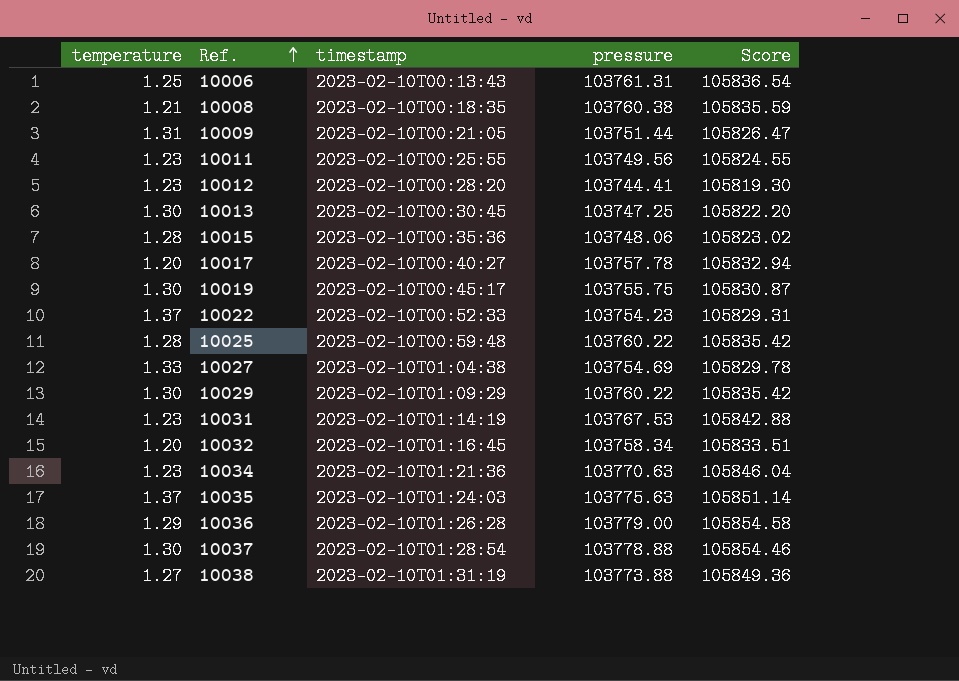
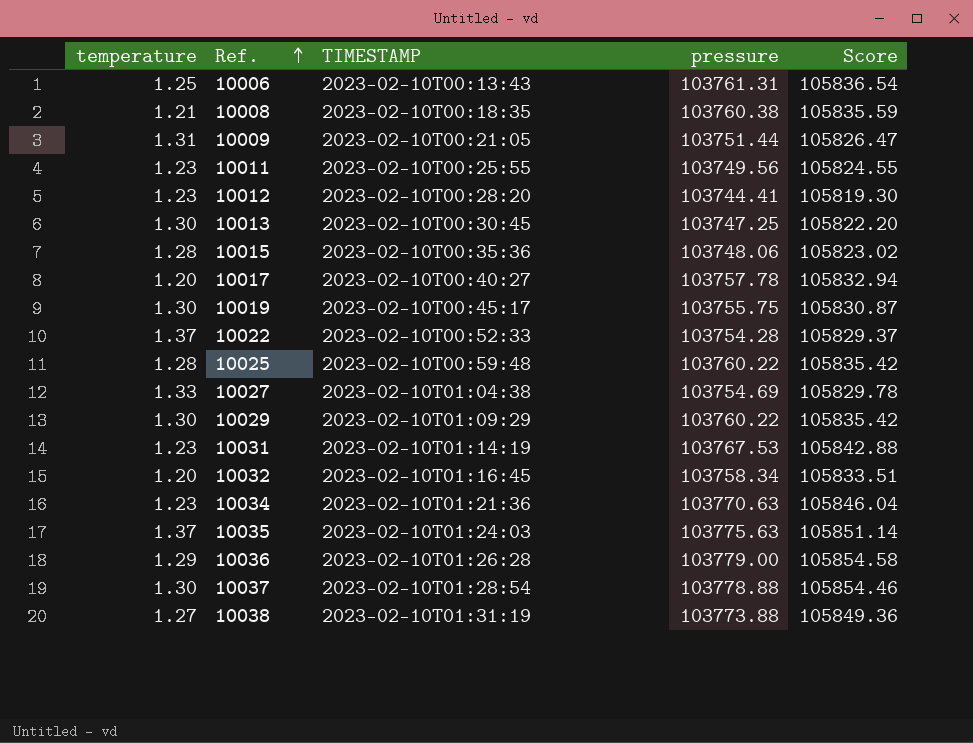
column name: timestamp -> TIMESTAMP
10022 | pressure: 103754.23 -> 103754.28
10022 | Score: 105829.31 -> 105829.37

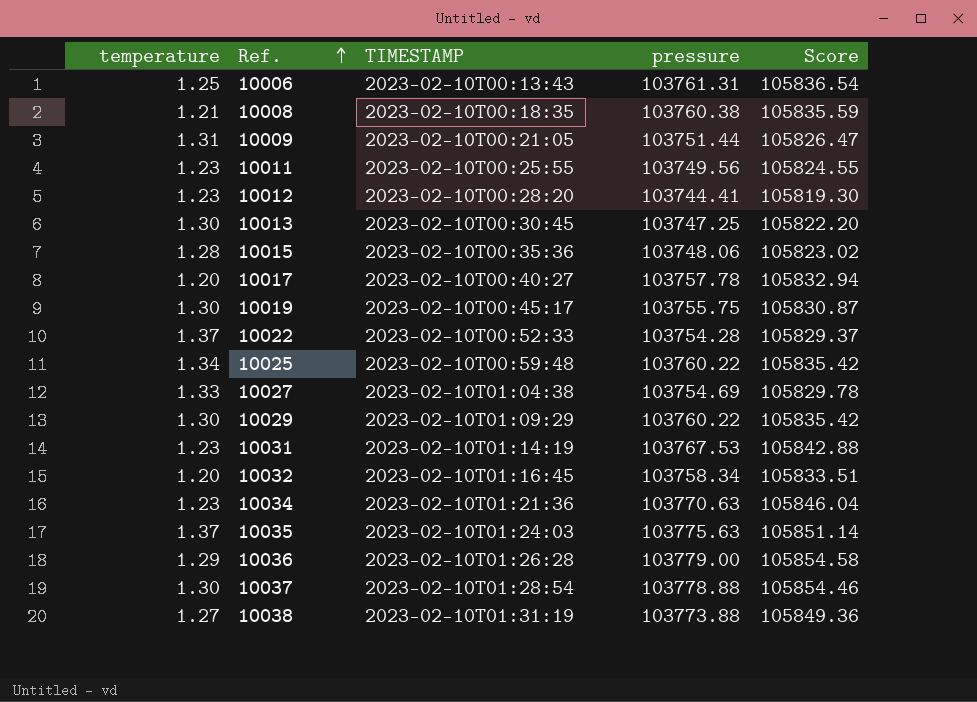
10025 | temperature: 1.28 -> 1.34

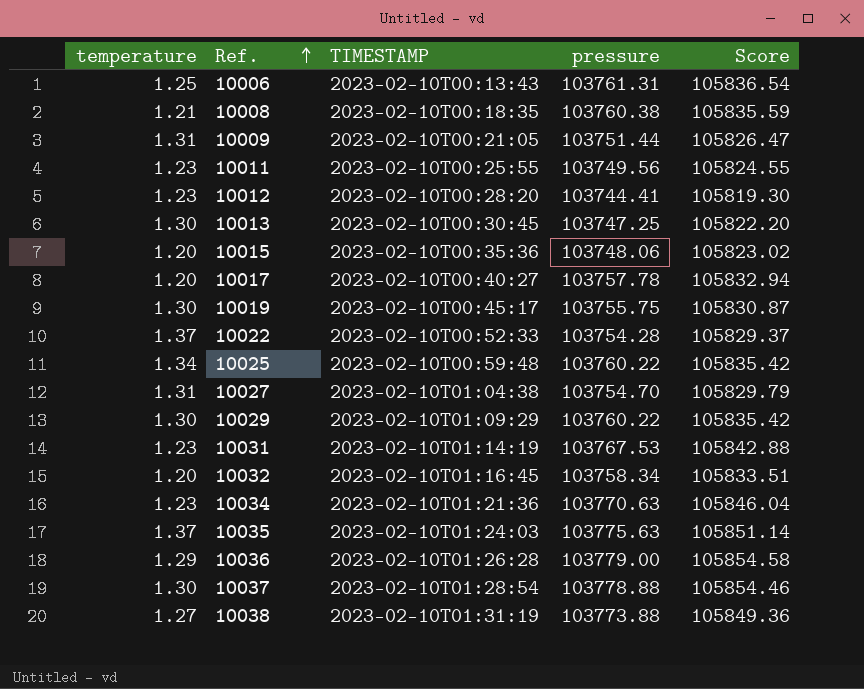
10015 | temperature: 1.28 -> 1.20
10027 | temperature: 1.33 -> 1.31
10027 | pressure: 103754.69 -> 103754.70
10027 | Score: 105829.78 -> 105829.79

